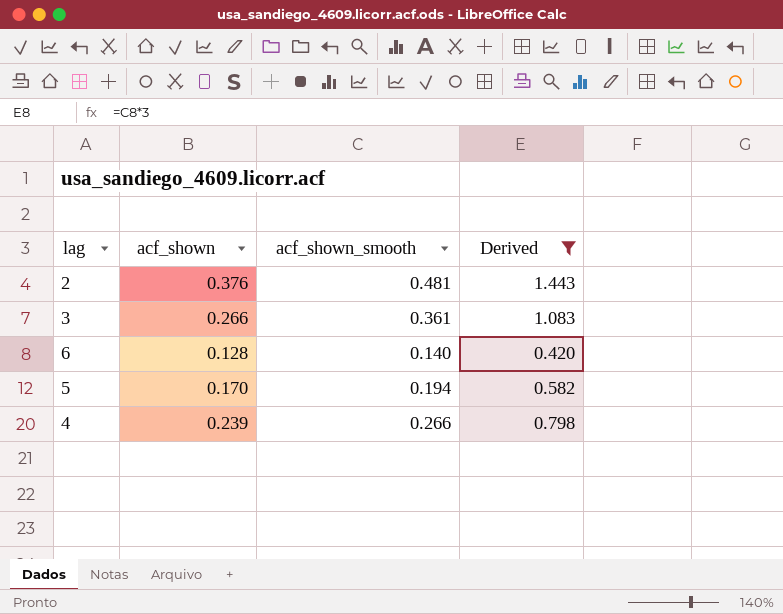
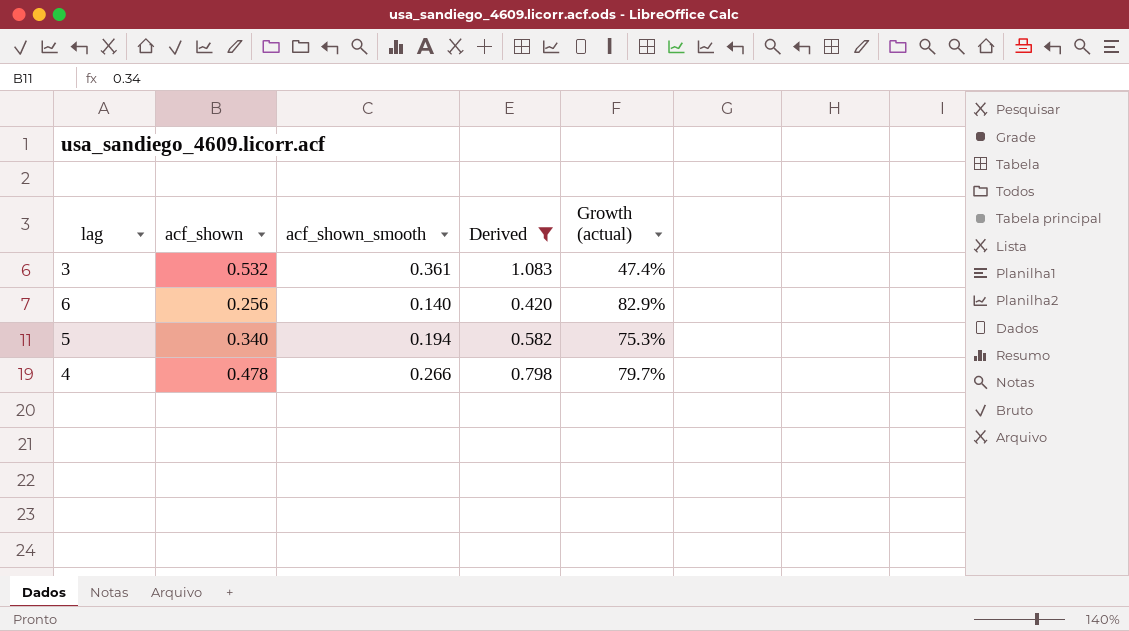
column Growth (actual) | formula: none -> ([acf_shown] - [acf_shown_smooth]) / [acf_shown_smooth]
row 2: 0.376 | 0.481 | 1.443 -> none
3 | acf_shown: 0.266 -> 0.532
6 | acf_shown: 0.128 -> 0.256
5 | acf_shown: 0.170 -> 0.340
4 | acf_shown: 0.239 -> 0.478

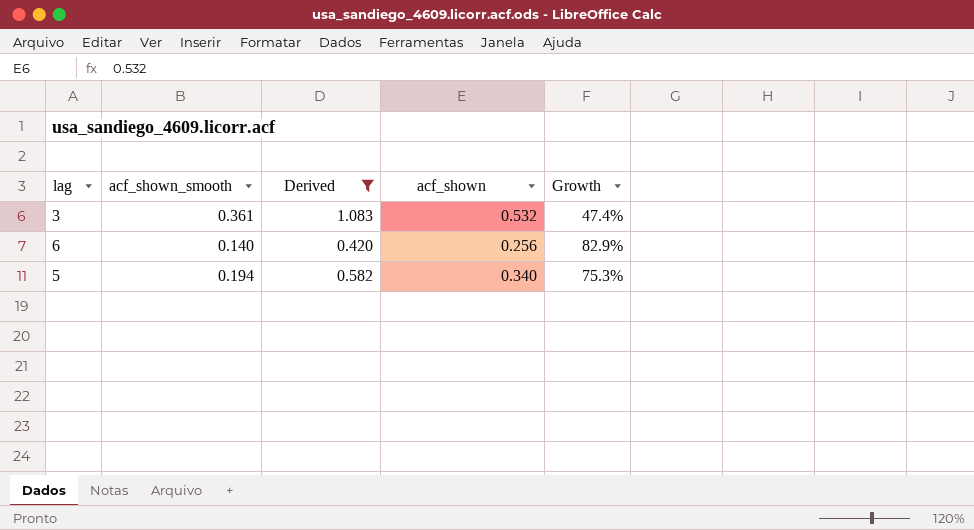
column acf_shown | position: 2 -> 4
column name: Growth (actual) -> Growth
row 4: 0.478 | 0.266 | 0.798 | 79.7% -> none

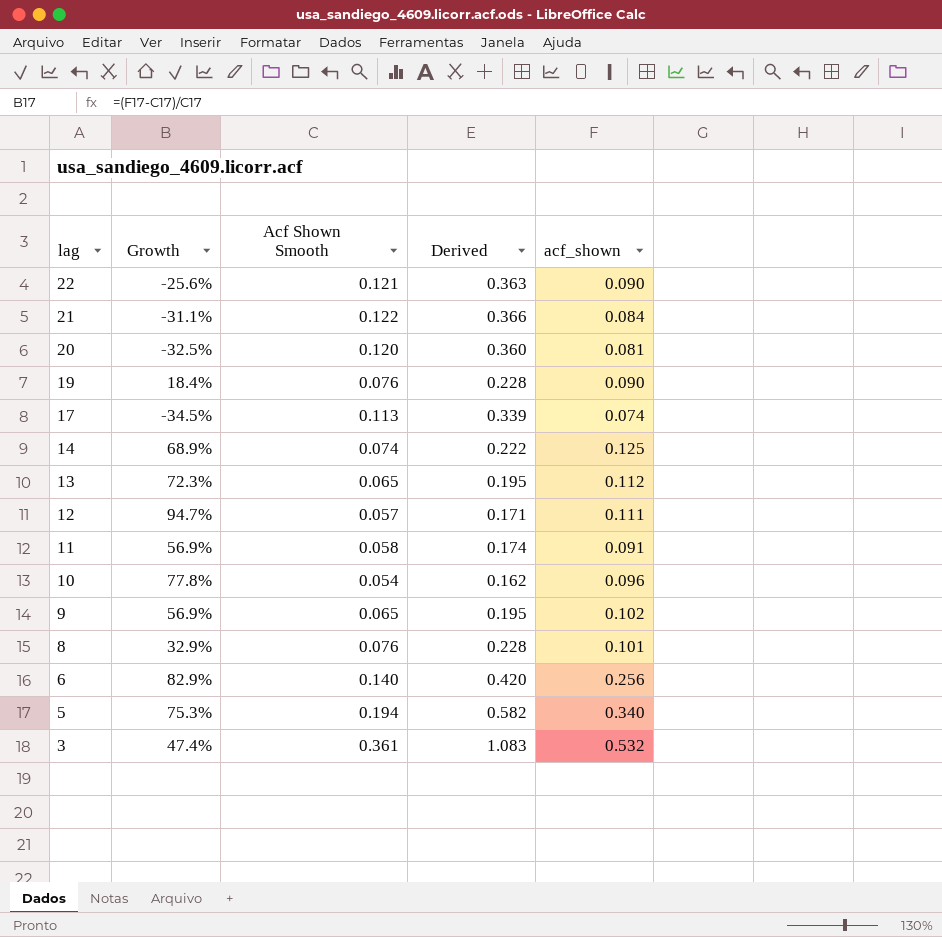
filter: Derived >= 0.420 -> none
row order: none -> lag descending
column Growth | position: 5 -> 2
column name: acf_shown_smooth -> Acf Shown Smooth

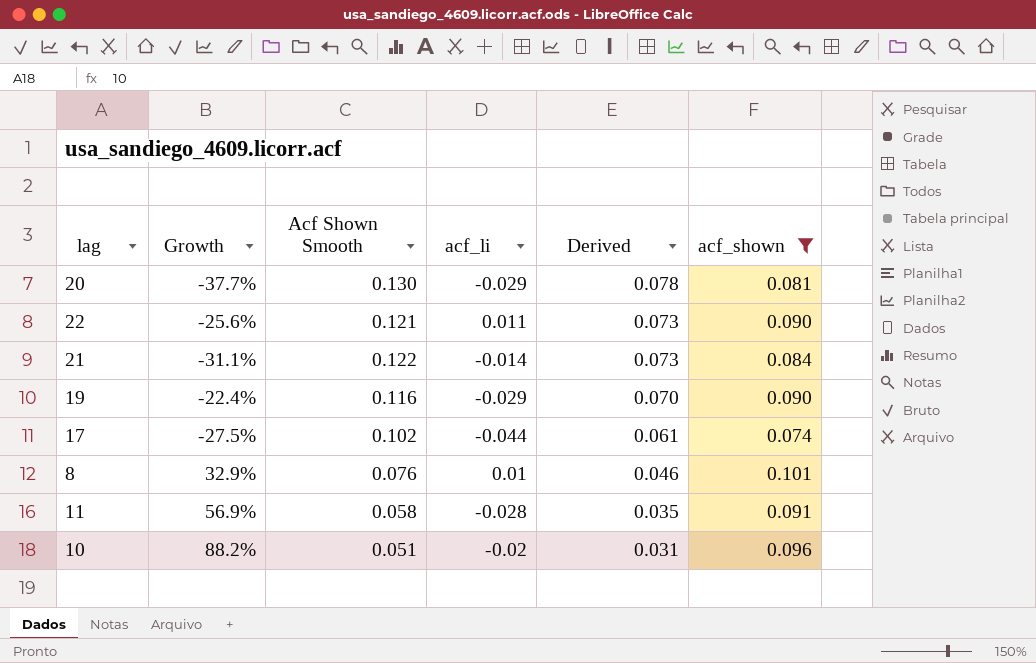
filter: none -> acf_shown <= 0.101
row order: lag descending -> Derived descending
column acf_li | position: none -> 4
column Derived | formula: [Acf Shown Smooth] * 3 -> [Acf Shown Smooth] * 0.6
20 | Growth: -32.5% -> -37.7%
20 | Acf Shown Smooth: 0.120 -> 0.130
19 | Growth: 18.4% -> -22.4%
19 | Acf Shown Smooth: 0.076 -> 0.116
17 | Growth: -34.5% -> -27.5%
17 | Acf Shown Smooth: 0.113 -> 0.102
10 | Growth: 77.8% -> 88.2%
10 | Acf Shown Smooth: 0.054 -> 0.051

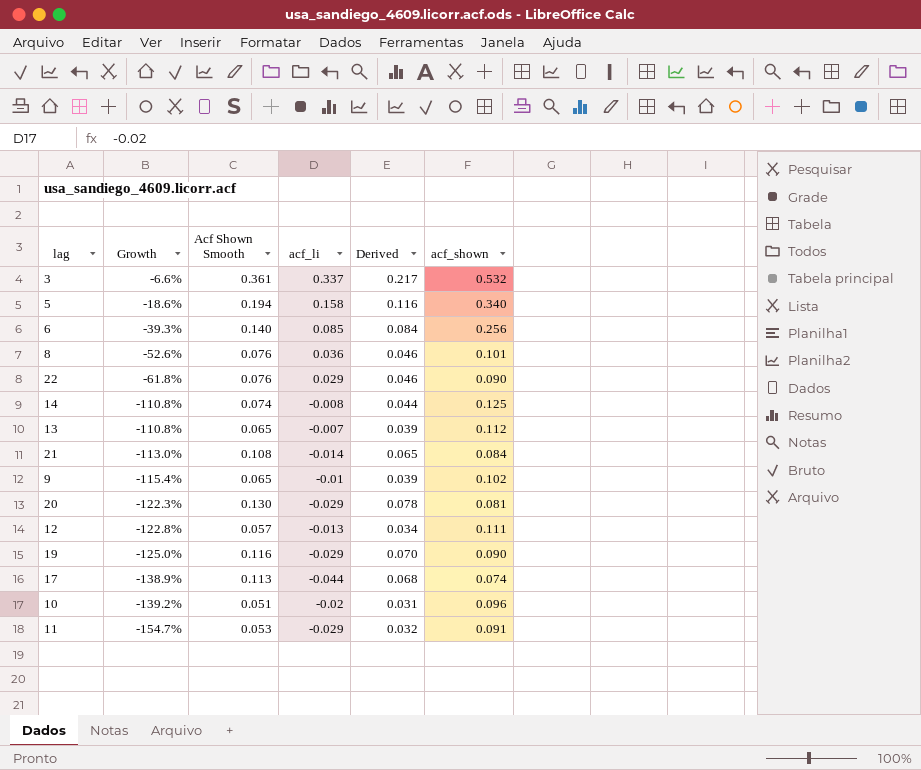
filter: acf_shown <= 0.101 -> none
row order: Derived descending -> Growth descending
column Growth | formula: ([acf_shown] - [Acf Shown Smooth]) / [Acf Shown Smooth] -> ([acf_li] - [Acf Shown Smooth]) / [Acf Shown Smooth]
8 | acf_li: 0.01 -> 0.036
22 | Acf Shown Smooth: 0.121 -> 0.076
22 | acf_li: 0.011 -> 0.029
22 | Derived: 0.073 -> 0.046
21 | Acf Shown Smooth: 0.122 -> 0.108
21 | Derived: 0.073 -> 0.065
17 | Acf Shown Smooth: 0.102 -> 0.113
17 | Derived: 0.061 -> 0.068
11 | Acf Shown Smooth: 0.058 -> 0.053
11 | acf_li: -0.028 -> -0.029
11 | Derived: 0.035 -> 0.032

